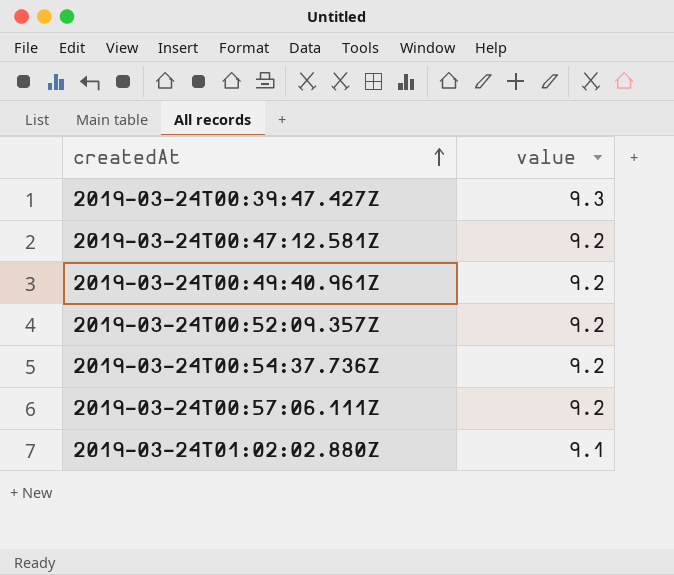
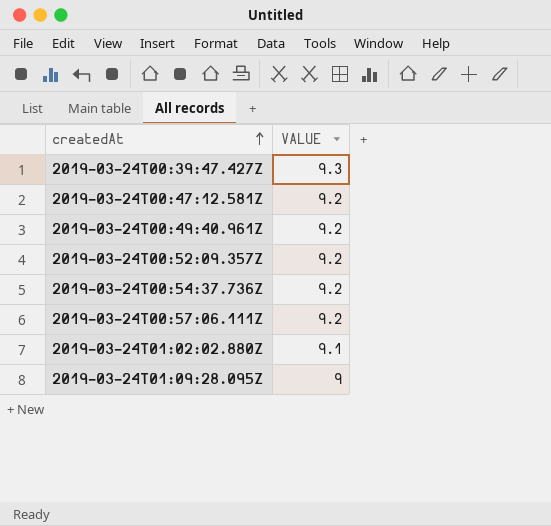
column name: value -> VALUE
row 2019-03-24T01:09:28.095Z: none -> 9

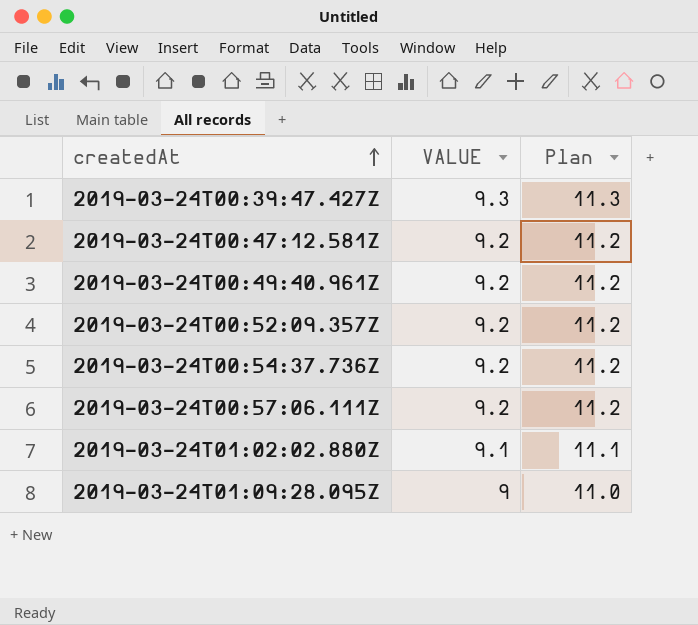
column Plan | formula: none -> [VALUE] + 2

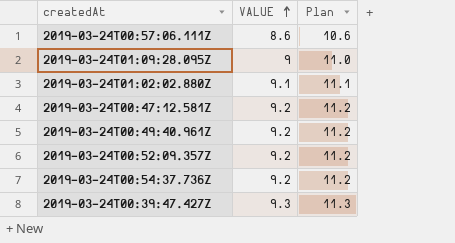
row order: createdAt ascending -> VALUE ascending
2019-03-24T00:57:06.111Z | VALUE: 9.2 -> 8.6
2019-03-24T00:57:06.111Z | Plan: 11.2 -> 10.6

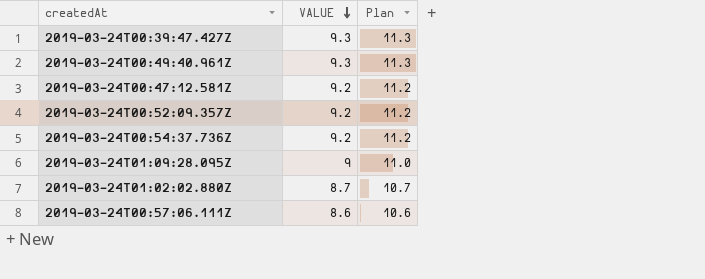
row order: VALUE ascending -> VALUE descending
2019-03-24T00:49:40.961Z | VALUE: 9.2 -> 9.3
2019-03-24T00:49:40.961Z | Plan: 11.2 -> 11.3
2019-03-24T01:02:02.880Z | VALUE: 9.1 -> 8.7
2019-03-24T01:02:02.880Z | Plan: 11.1 -> 10.7

